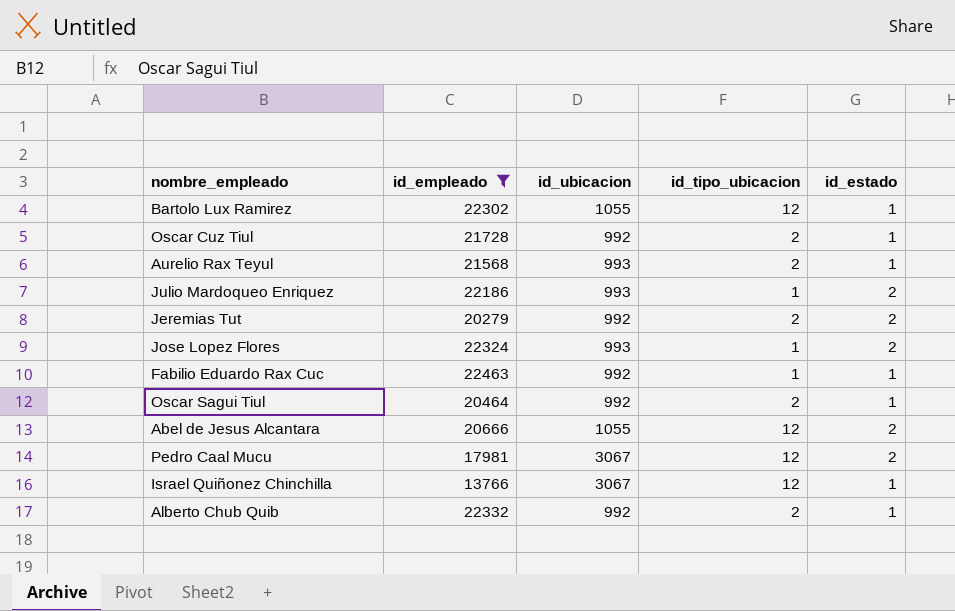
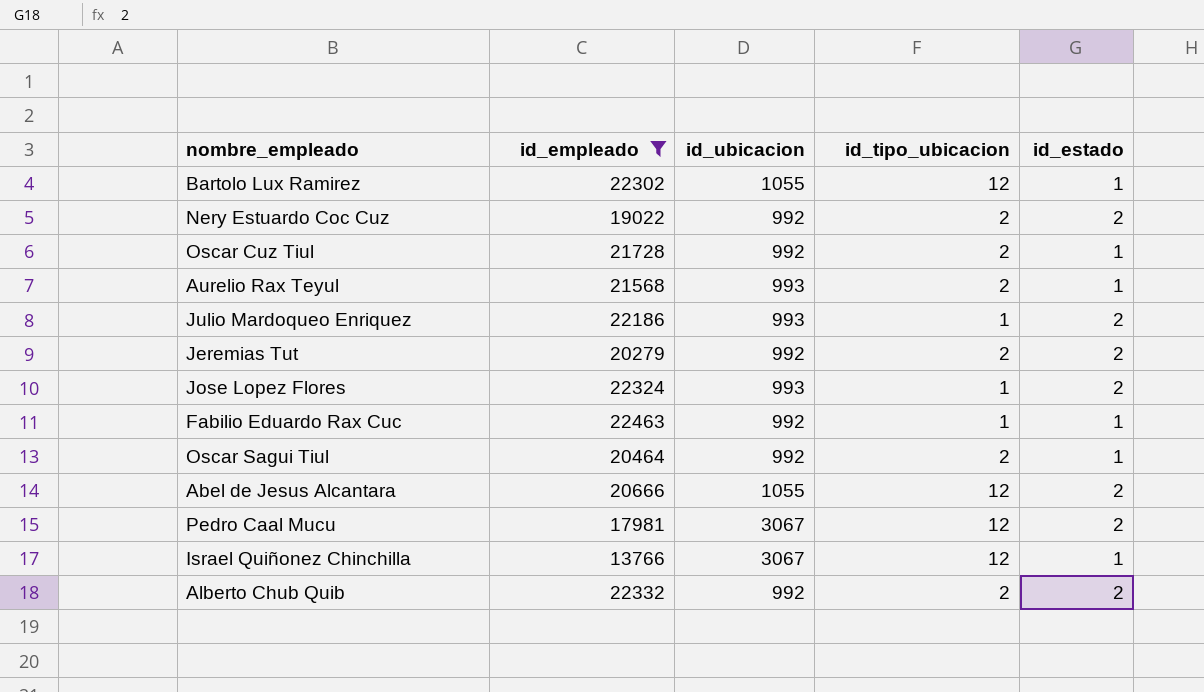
row Nery Estuardo Coc Cuz: none -> 19022 | 992 | 2 | 2
Alberto Chub Quib | id_estado: 1 -> 2

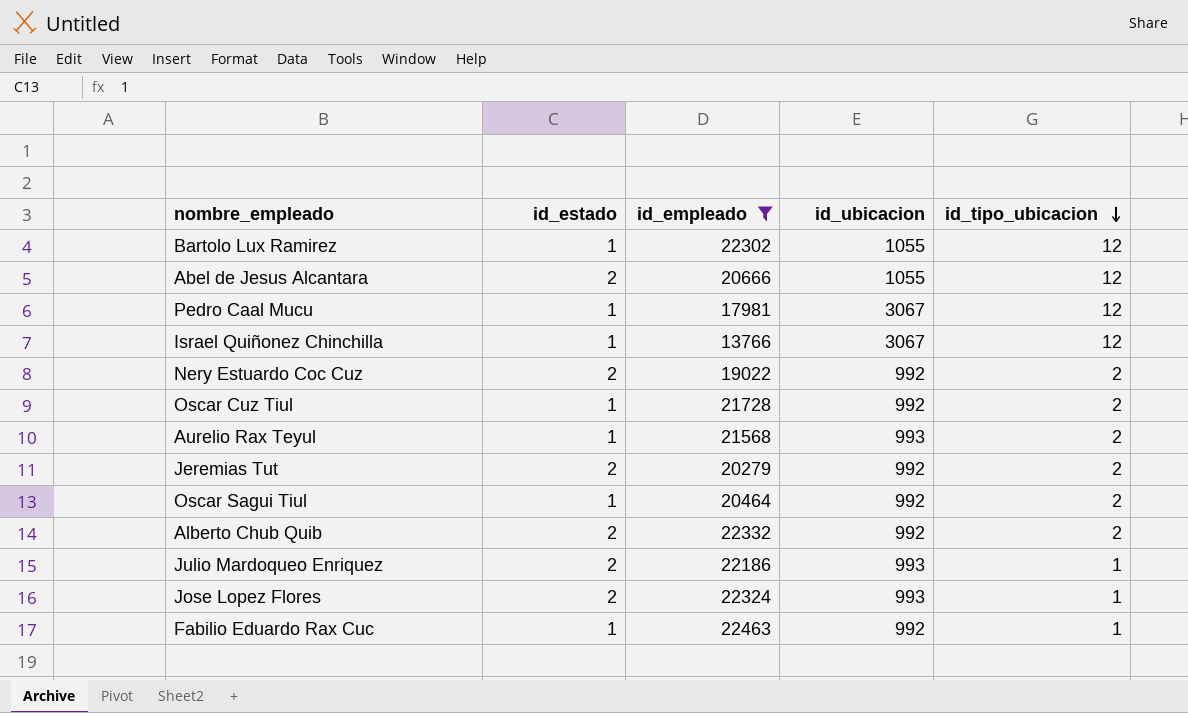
row order: none -> id_tipo_ubicacion descending
column id_estado | position: 5 -> 2
Pedro Caal Mucu | id_estado: 2 -> 1

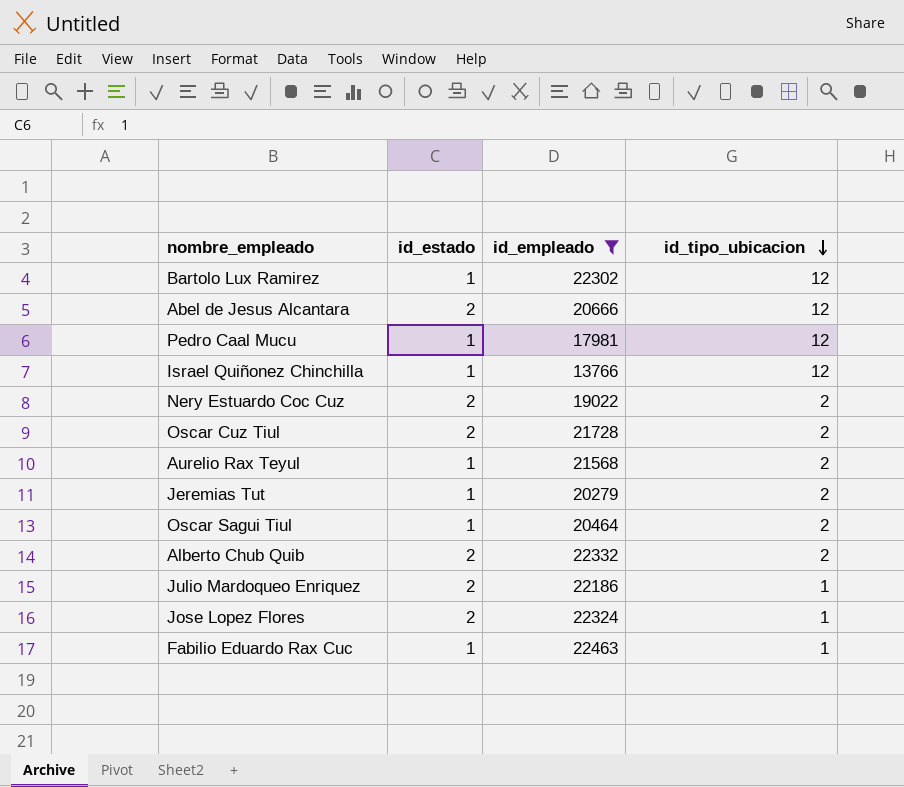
column id_ubicacion | position: 4 -> none
Oscar Cuz Tiul | id_estado: 1 -> 2
Jeremias Tut | id_estado: 2 -> 1

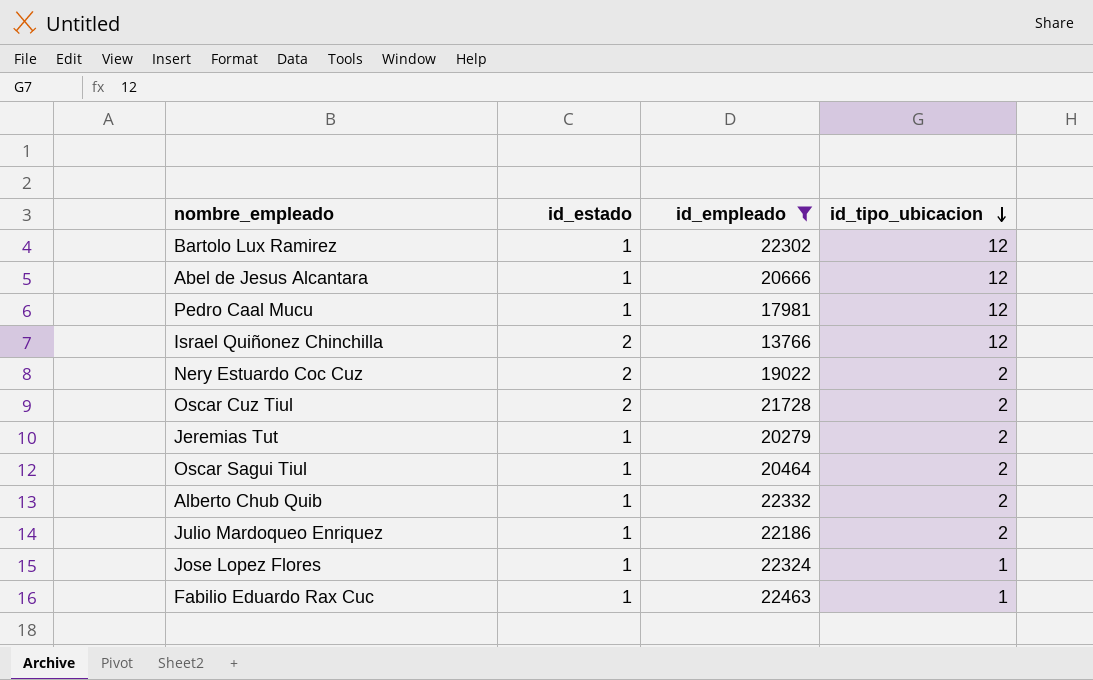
row Aurelio Rax Teyul: 1 | 21568 | 2 -> none
Abel de Jesus Alcantara | id_estado: 2 -> 1
Israel Quiñonez Chinchilla | id_estado: 1 -> 2
Alberto Chub Quib | id_estado: 2 -> 1
Julio Mardoqueo Enriquez | id_estado: 2 -> 1
Julio Mardoqueo Enriquez | id_tipo_ubicacion: 1 -> 2
Jose Lopez Flores | id_estado: 2 -> 1

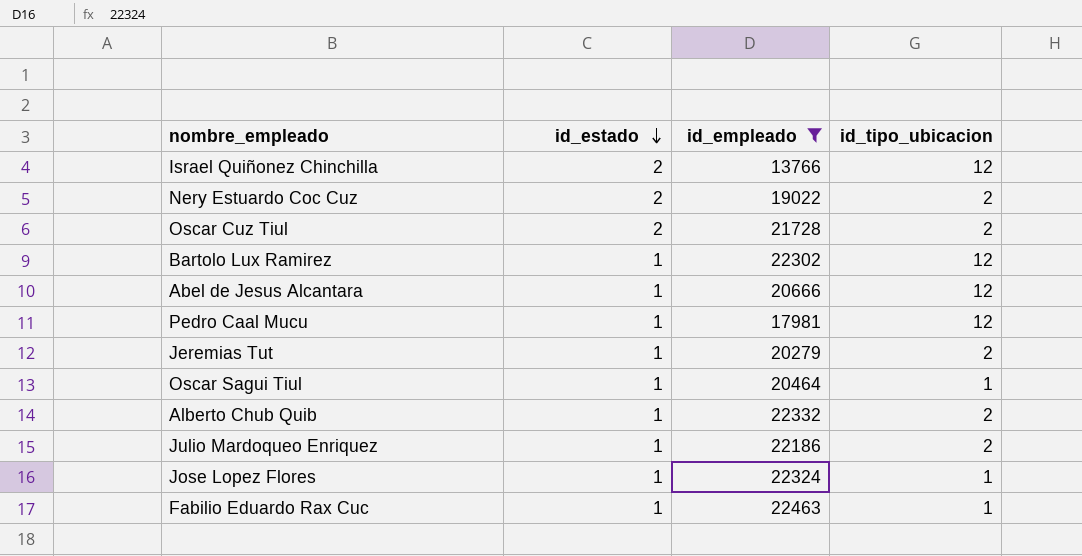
row order: id_tipo_ubicacion descending -> id_estado descending
Oscar Sagui Tiul | id_tipo_ubicacion: 2 -> 1

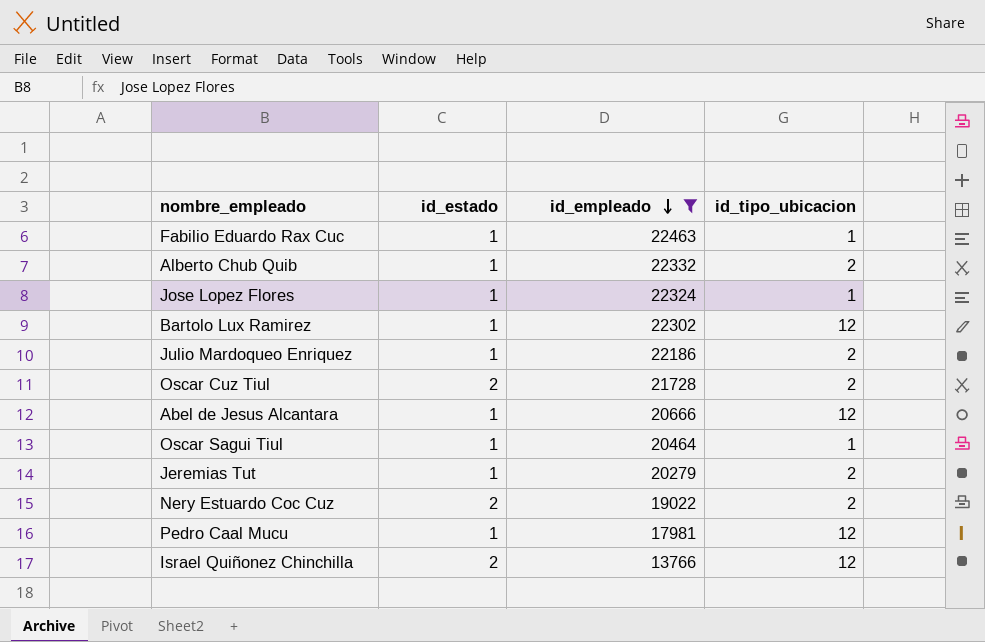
row order: id_estado descending -> id_empleado descending

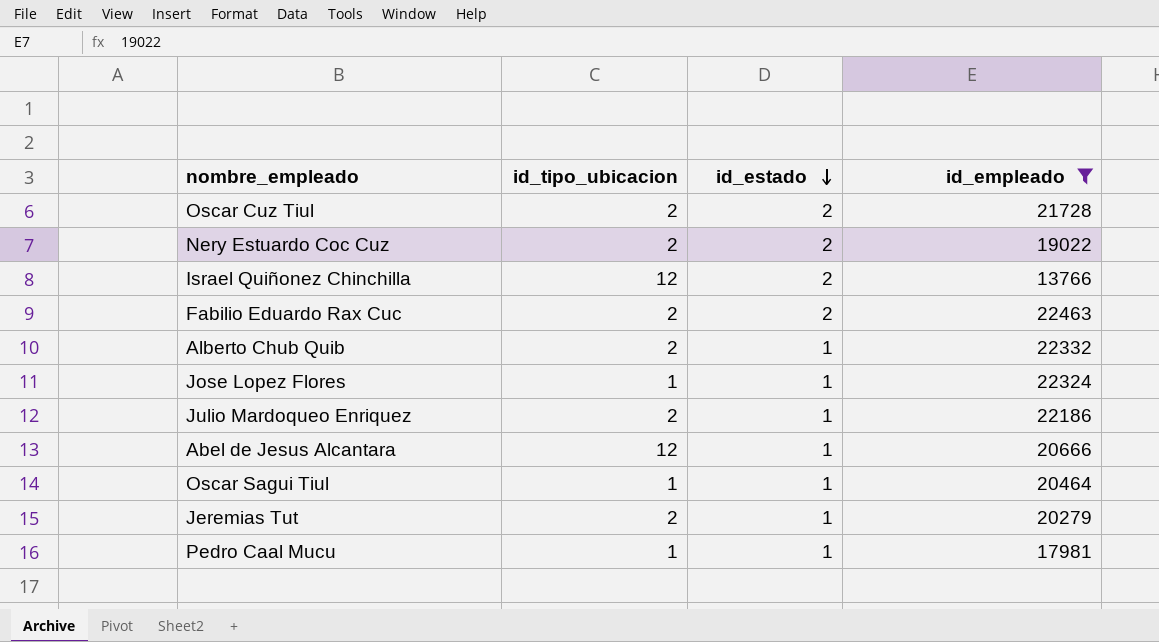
row order: id_empleado descending -> id_estado descending
column id_tipo_ubicacion | position: 4 -> 2
row Bartolo Lux Ramirez: 1 | 22302 | 12 -> none
Fabilio Eduardo Rax Cuc | id_tipo_ubicacion: 1 -> 2
Fabilio Eduardo Rax Cuc | id_estado: 1 -> 2
Pedro Caal Mucu | id_tipo_ubicacion: 12 -> 1

